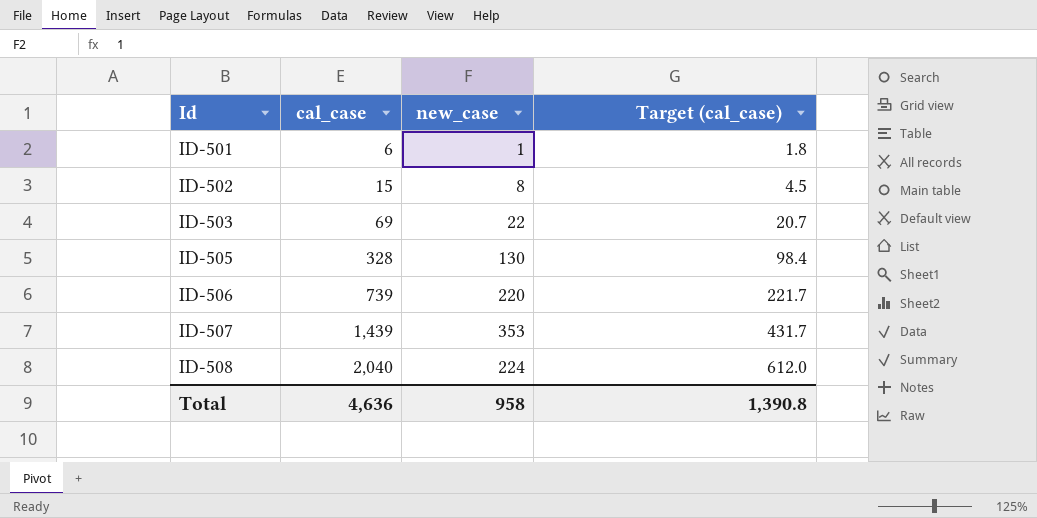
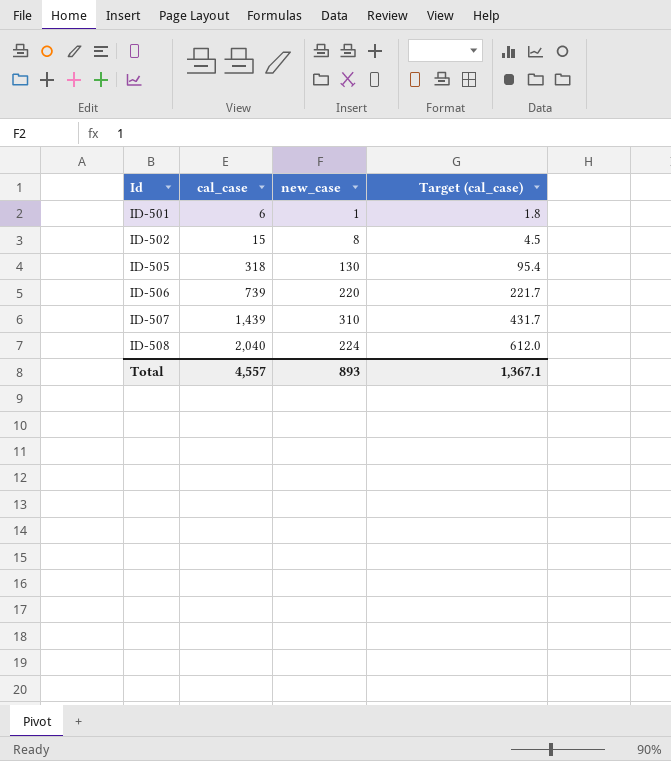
row ID-503: 69 | 22 | 20.7 -> none
ID-505 | cal_case: 328 -> 318
ID-505 | Target (cal_case): 98.4 -> 95.4
ID-507 | new_case: 353 -> 310
Total | cal_case: 4,636 -> 4,557
Total | new_case: 958 -> 893
Total | Target (cal_case): 1,390.8 -> 1,367.1

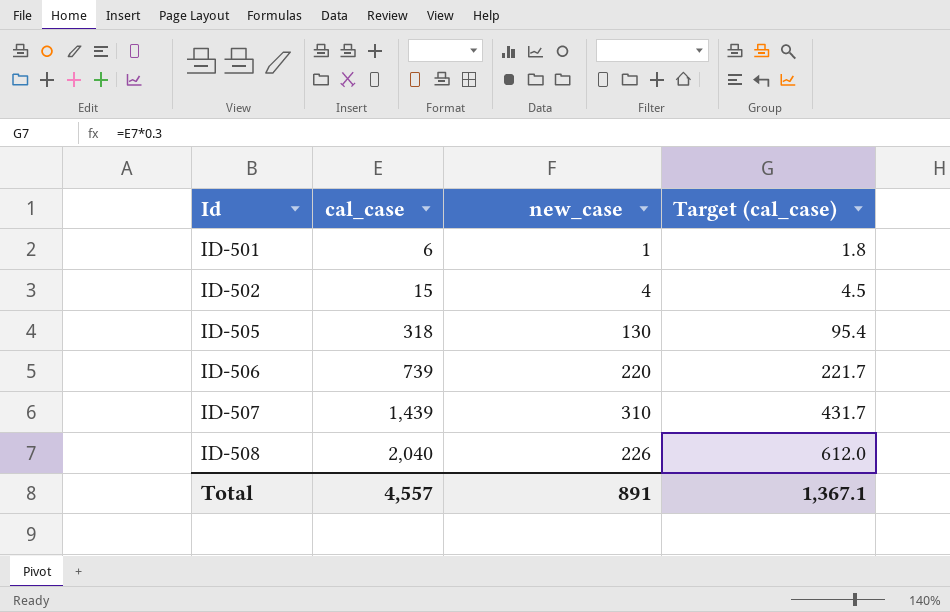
ID-502 | new_case: 8 -> 4
ID-508 | new_case: 224 -> 226
Total | new_case: 893 -> 891

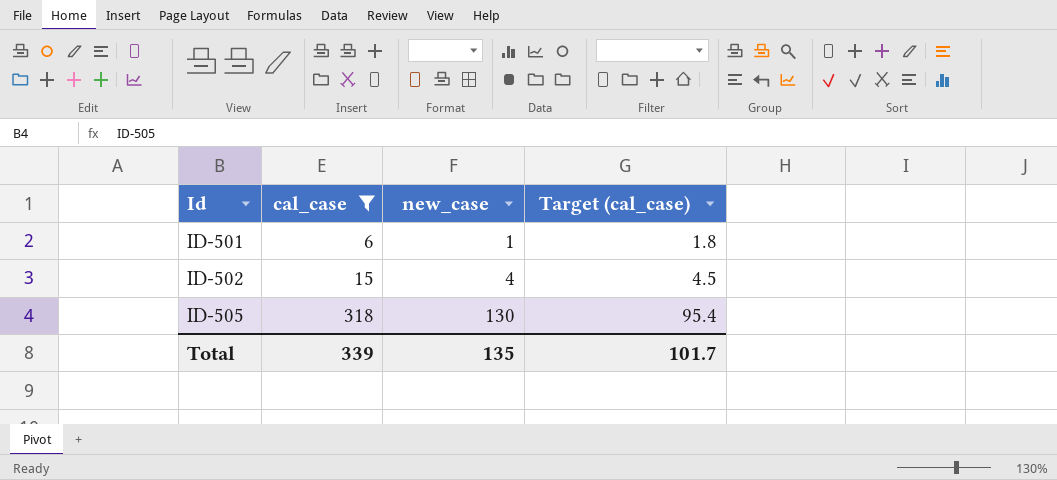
filter: none -> cal_case <= 318
Total | cal_case: 4,557 -> 339
Total | new_case: 891 -> 135
Total | Target (cal_case): 1,367.1 -> 101.7

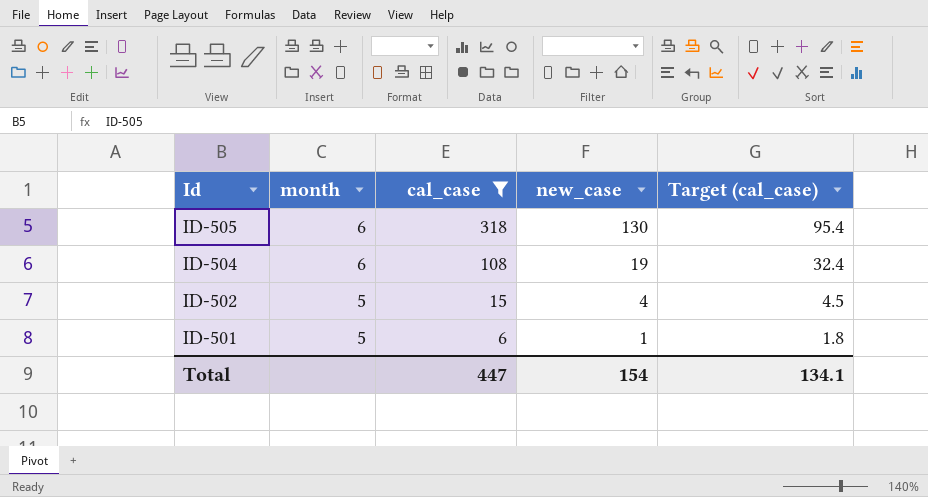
row order: Id ascending -> Id descending
column month | position: none -> 2
row ID-504: none -> 6 | 108 | 19 | 32.4
Total | cal_case: 339 -> 447
Total | new_case: 135 -> 154
Total | Target (cal_case): 101.7 -> 134.1

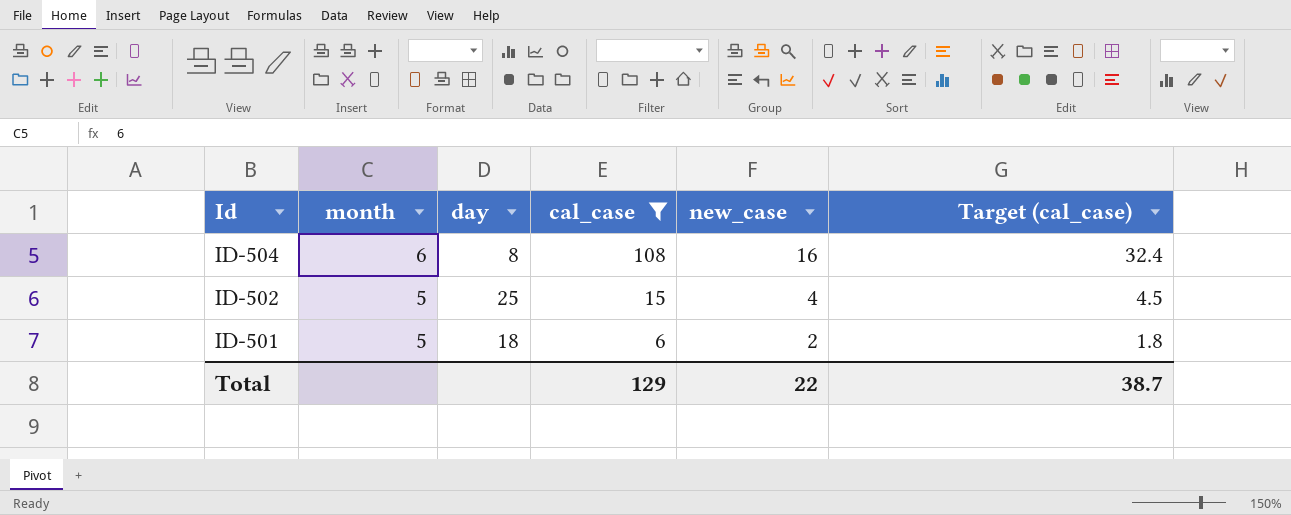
column day | position: none -> 3
row ID-505: 6 | 318 | 130 | 95.4 -> none
ID-504 | new_case: 19 -> 16
ID-501 | new_case: 1 -> 2
Total | cal_case: 447 -> 129
Total | new_case: 154 -> 22
Total | Target (cal_case): 134.1 -> 38.7

